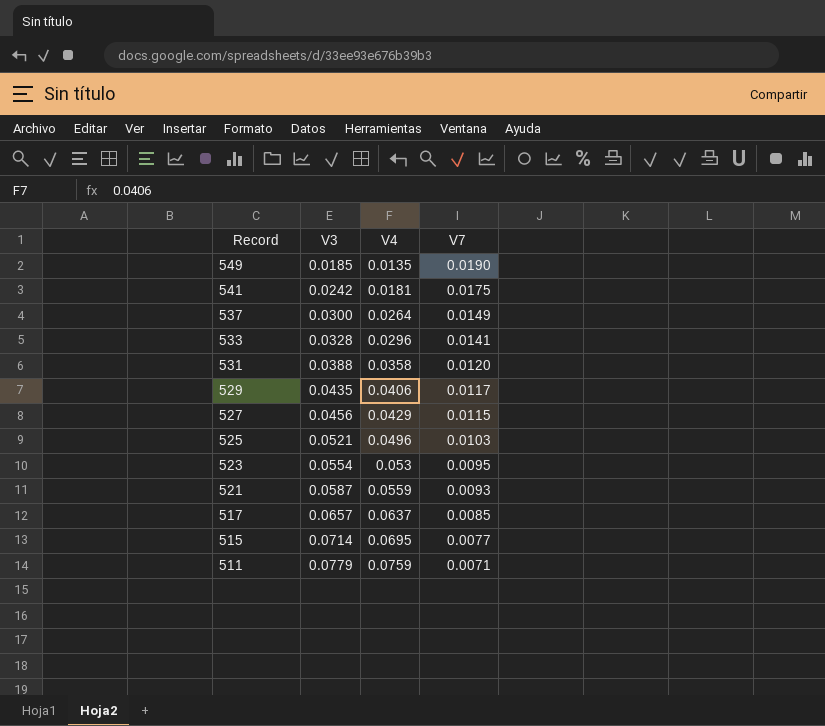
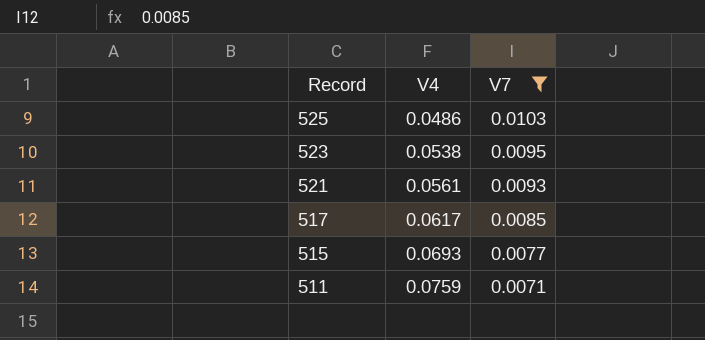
filter: none -> V7 <= 0.0103
column V3 | position: 2 -> none
525 | V4: 0.0496 -> 0.0486
523 | V4: 0.053 -> 0.0538
521 | V4: 0.0559 -> 0.0561
517 | V4: 0.0637 -> 0.0617
515 | V4: 0.0695 -> 0.0693

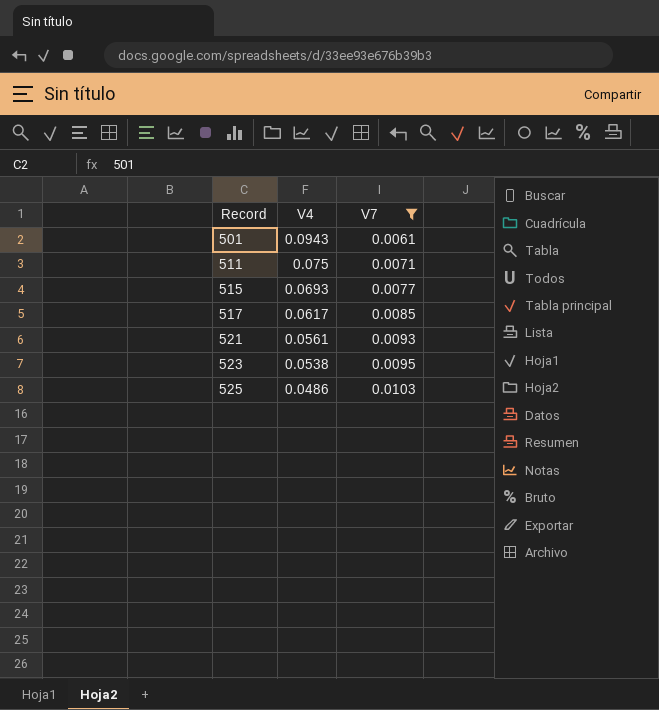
row order: Record descending -> Record ascending
row 501: none -> 0.0943 | 0.0061
511 | V4: 0.0759 -> 0.075

